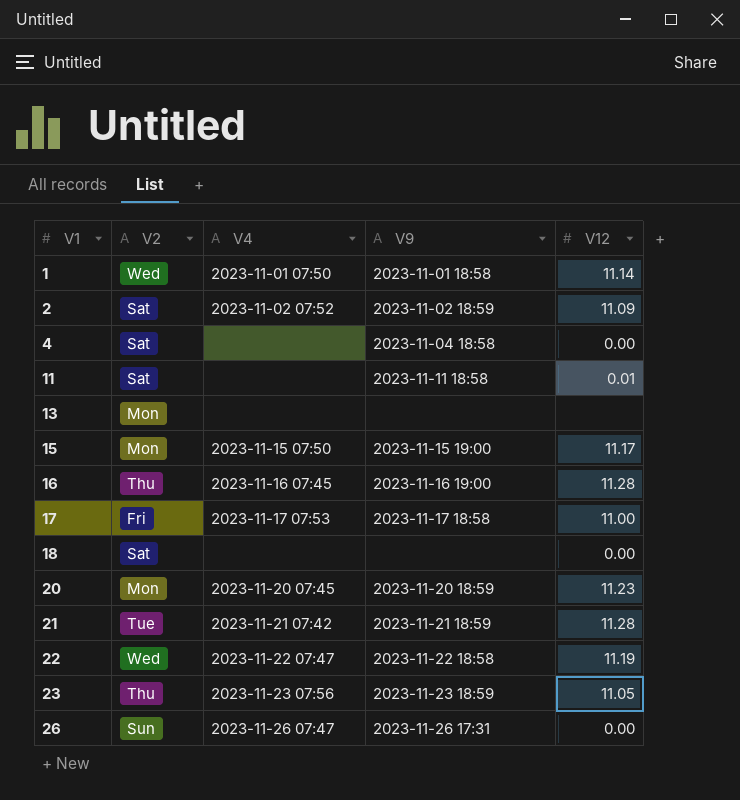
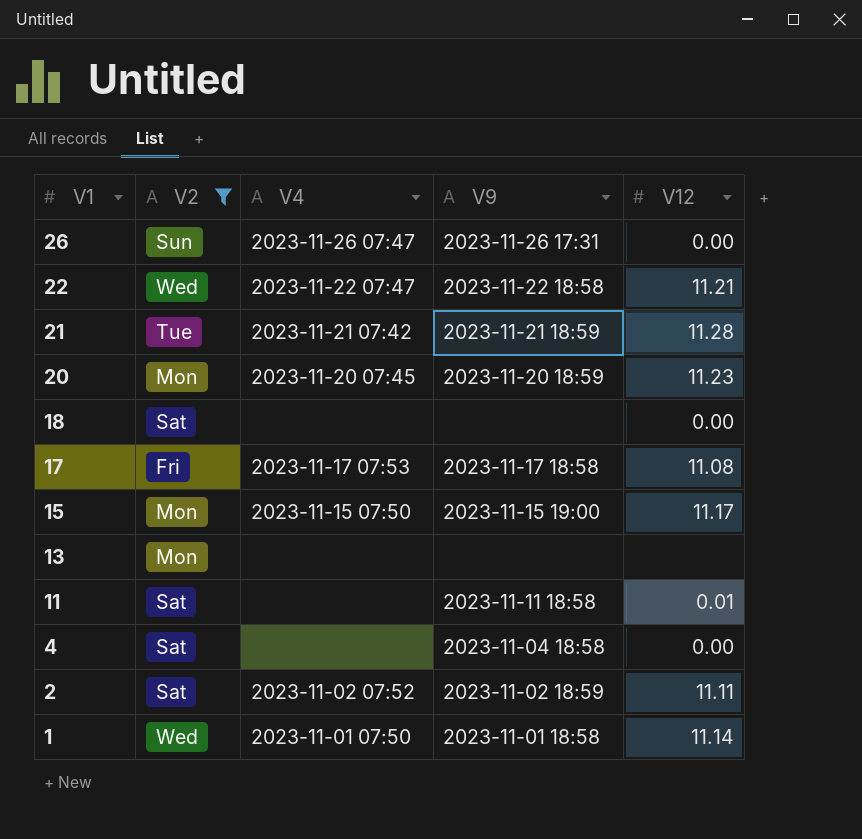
filter: none -> V2 != Thu
row order: V1 ascending -> V1 descending
22 | V12: 11.19 -> 11.21
17 | V12: 11.00 -> 11.08
2 | V12: 11.09 -> 11.11

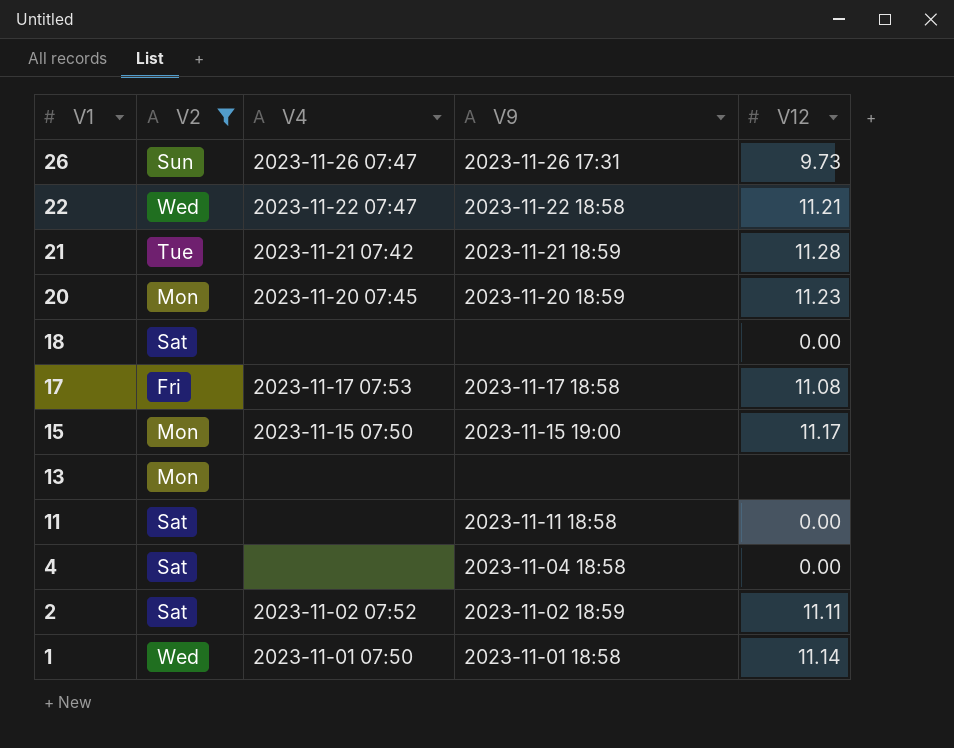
26 | V12: 0.00 -> 9.73
11 | V12: 0.01 -> 0.00

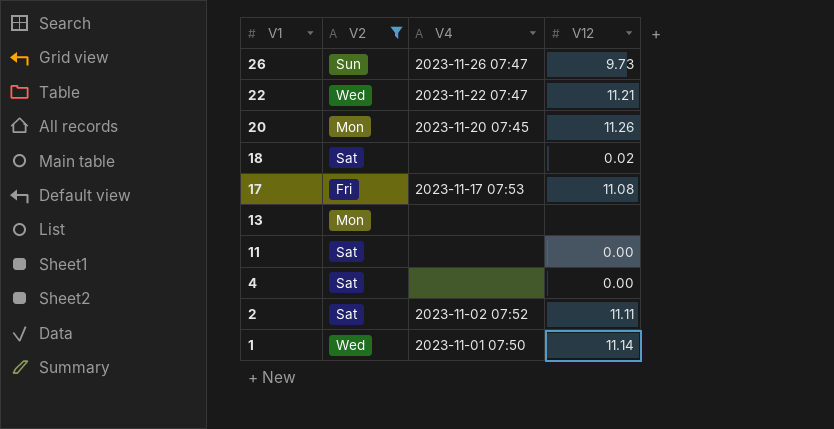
column V9 | position: 4 -> none
row 21: Tue | 2023-11-21 07:42 | 2023-11-21 18:59 | 11.28 -> none
row 15: Mon | 2023-11-15 07:50 | 2023-11-15 19:00 | 11.17 -> none
20 | V12: 11.23 -> 11.26
18 | V12: 0.00 -> 0.02

